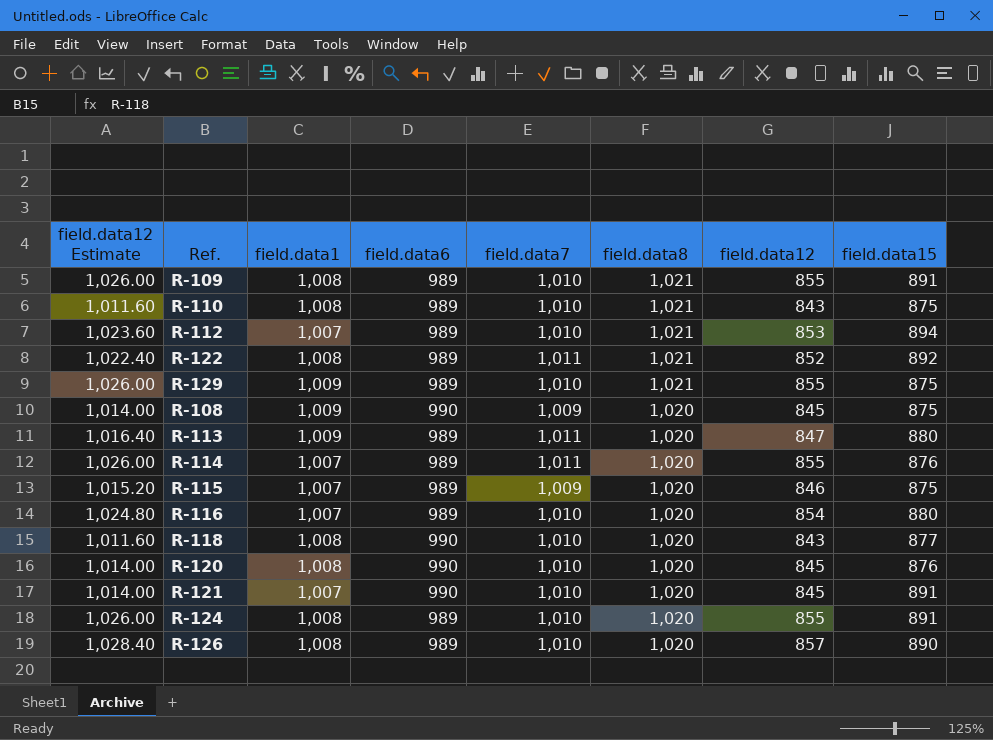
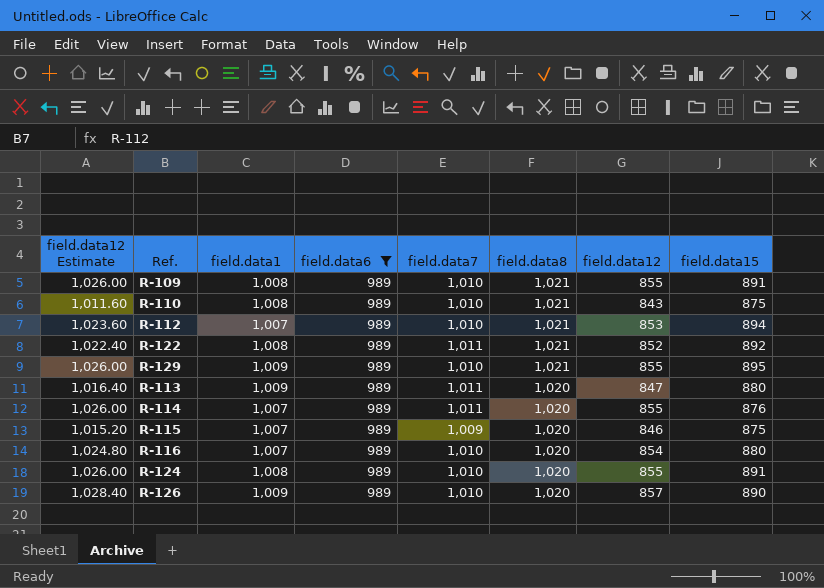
filter: none -> field.data6 = 989
R-129 | field.data15: 875 -> 895
R-126 | field.data1: 1,008 -> 1,009

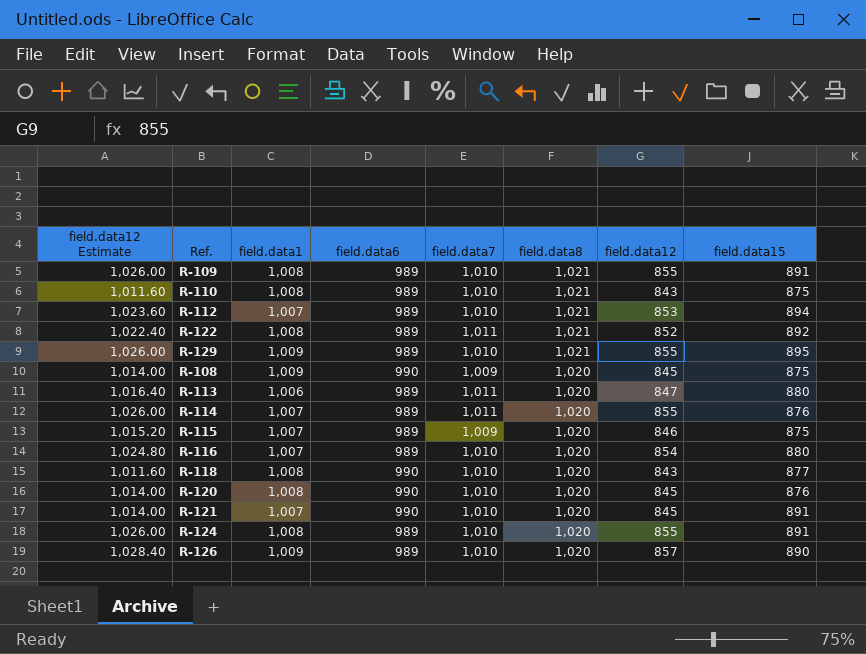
filter: field.data6 = 989 -> none
R-113 | field.data1: 1,009 -> 1,006

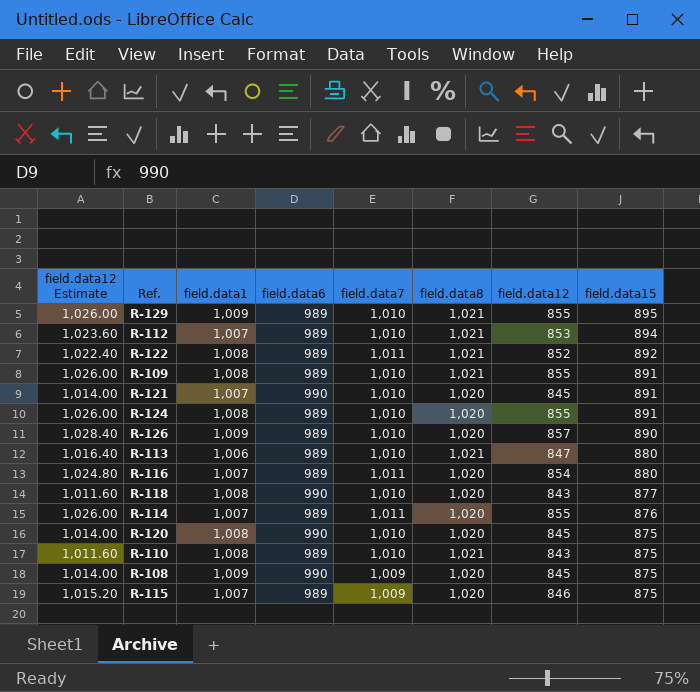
row order: field.data8 descending -> field.data15 descending
R-113 | field.data7: 1,011 -> 1,010
R-113 | field.data8: 1,020 -> 1,021
R-116 | field.data7: 1,010 -> 1,011
R-120 | field.data15: 876 -> 875

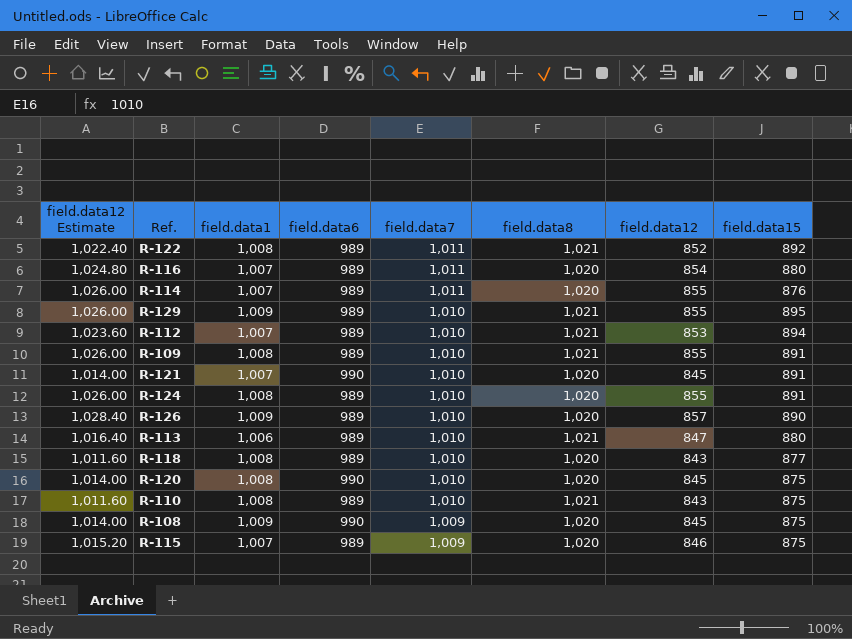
row order: field.data15 descending -> field.data7 descending
R-118 | field.data6: 990 -> 989

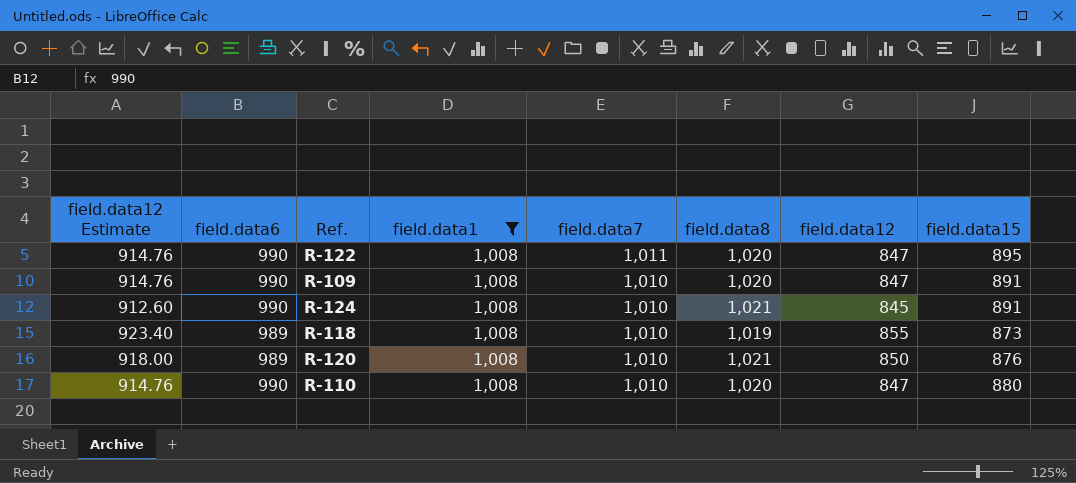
filter: none -> field.data1 = 1,008
column field.data12 Estimate | formula: [field.data12] * 1.2 -> [field.data12] * 1.08
column field.data6 | position: 4 -> 2
R-122 | field.data6: 989 -> 990
R-122 | field.data8: 1,021 -> 1,020
R-122 | field.data12: 852 -> 847
R-122 | field.data15: 892 -> 895
R-109 | field.data6: 989 -> 990
R-109 | field.data8: 1,021 -> 1,020
R-109 | field.data12: 855 -> 847
R-124 | field.data6: 989 -> 990
R-124 | field.data8: 1,020 -> 1,021
R-124 | field.data12: 855 -> 845
R-118 | field.data8: 1,020 -> 1,019
R-118 | field.data12: 843 -> 855
R-118 | field.data15: 877 -> 873
R-120 | field.data6: 990 -> 989
R-120 | field.data8: 1,020 -> 1,021
R-120 | field.data12: 845 -> 850
R-120 | field.data15: 875 -> 876
R-110 | field.data6: 989 -> 990
R-110 | field.data8: 1,021 -> 1,020
R-110 | field.data12: 843 -> 847
R-110 | field.data15: 875 -> 880

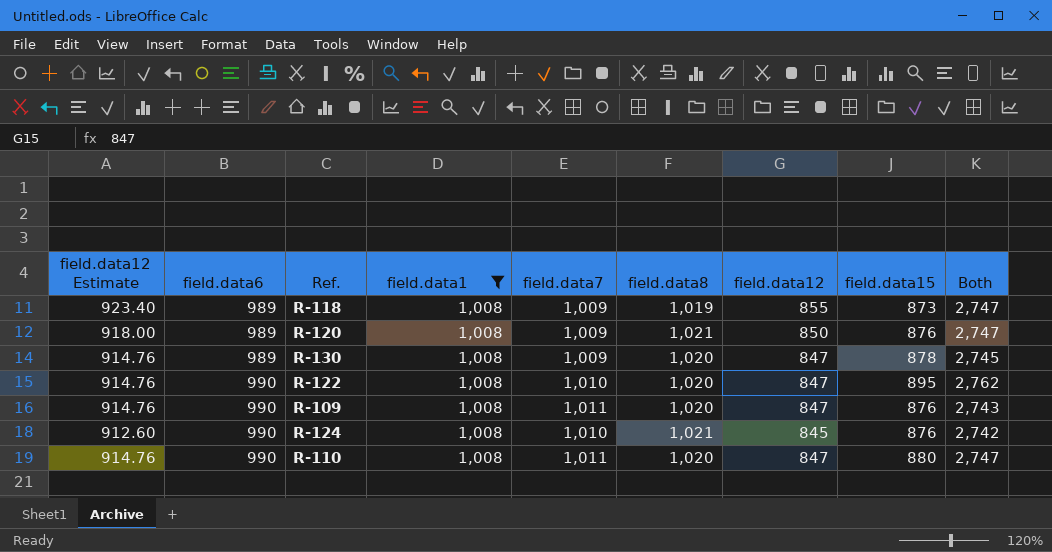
row order: field.data7 descending -> field.data6 ascending
column Both | formula: none -> [field.data8] + [field.data12] + [field.data15]
R-118 | field.data7: 1,010 -> 1,009
R-120 | field.data7: 1,010 -> 1,009
row R-130: none -> 914.76 | 989 | 1,008 | 1,009 | 1,020 | 847 | 878 | 2,745
R-122 | field.data7: 1,011 -> 1,010
R-109 | field.data7: 1,010 -> 1,011
R-109 | field.data15: 891 -> 876
R-124 | field.data15: 891 -> 876
R-110 | field.data7: 1,010 -> 1,011

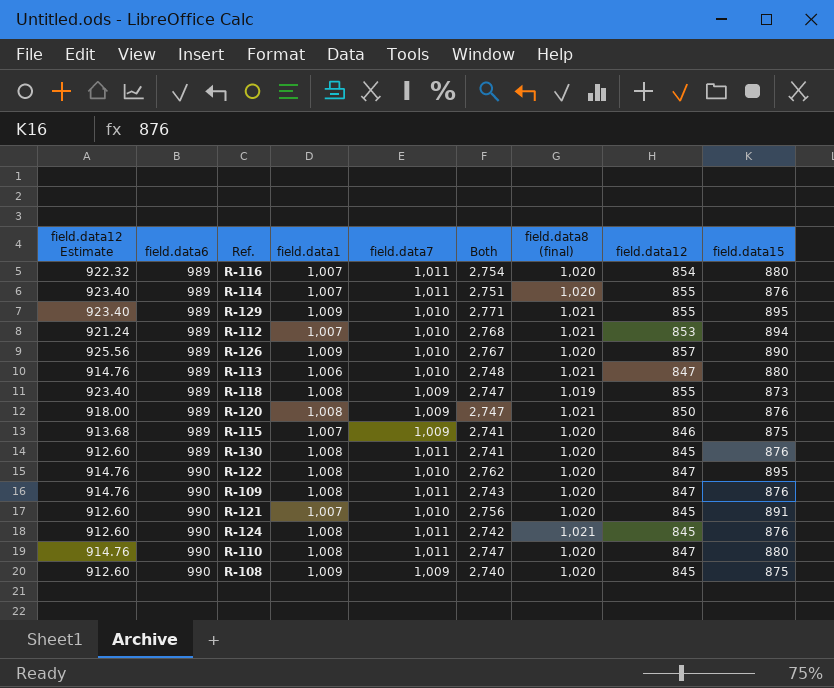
filter: field.data1 = 1,008 -> none
column Both | position: 9 -> 6
column name: field.data8 -> field.data8 (final)
R-130 | field.data12 Estimate: 914.76 -> 912.60
R-130 | field.data7: 1,009 -> 1,011
R-130 | Both: 2,745 -> 2,741
R-130 | field.data12: 847 -> 845
R-130 | field.data15: 878 -> 876
R-124 | field.data7: 1,010 -> 1,011

